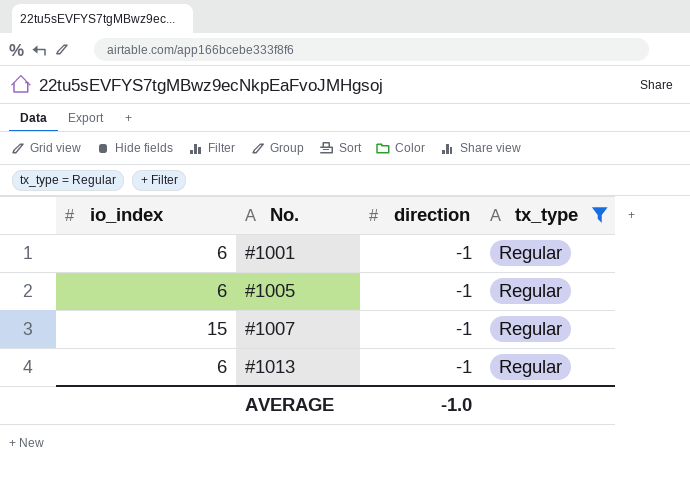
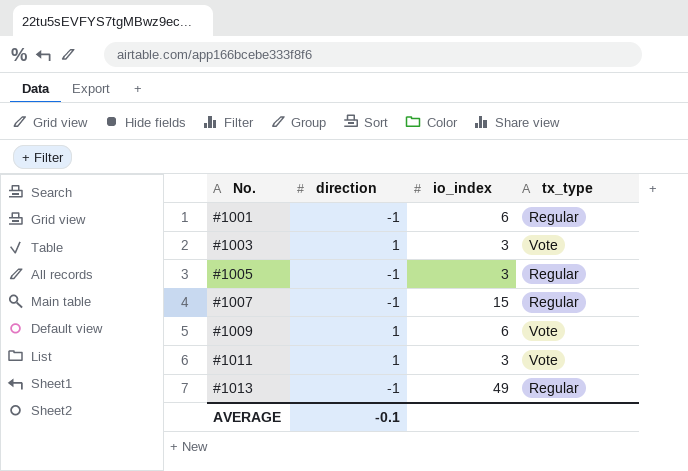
filter: tx_type = Regular -> none
column io_index | position: 1 -> 3
#1005 | io_index: 6 -> 3
#1013 | io_index: 6 -> 49
AVERAGE | direction: -1.0 -> -0.1

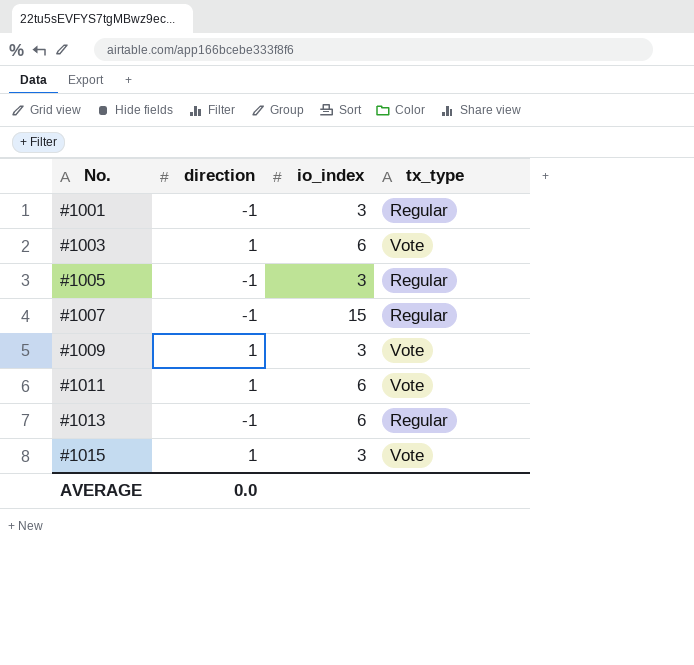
#1001 | io_index: 6 -> 3
#1003 | io_index: 3 -> 6
#1009 | io_index: 6 -> 3
#1011 | io_index: 3 -> 6
#1013 | io_index: 49 -> 6
row #1015: none -> 1 | 3 | Vote
AVERAGE | direction: -0.1 -> 0.0

